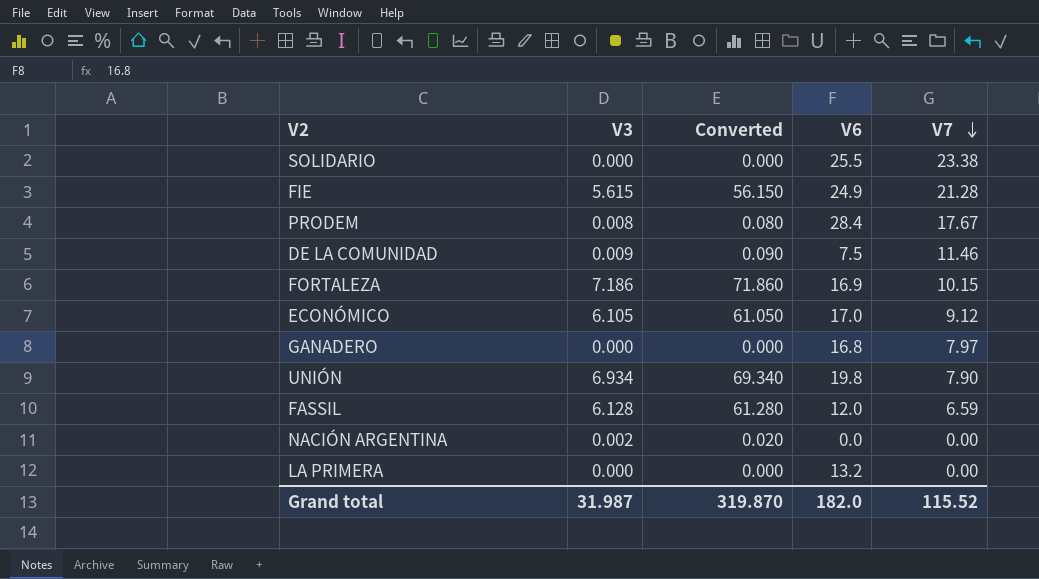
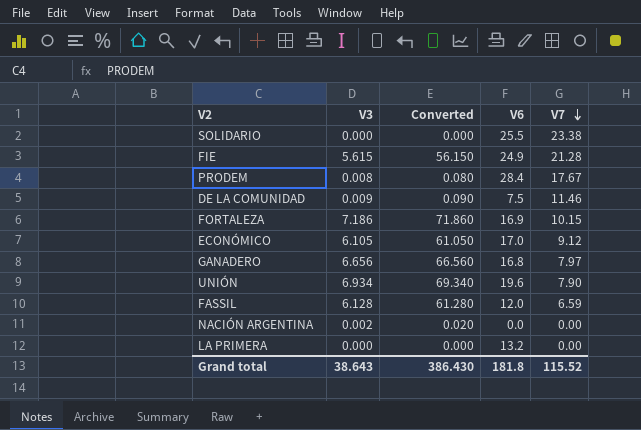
GANADERO | V3: 0.000 -> 6.656
GANADERO | Converted: 0.000 -> 66.560
UNIÓN | V6: 19.8 -> 19.6
Grand total | V3: 31.987 -> 38.643
Grand total | Converted: 319.870 -> 386.430
Grand total | V6: 182.0 -> 181.8

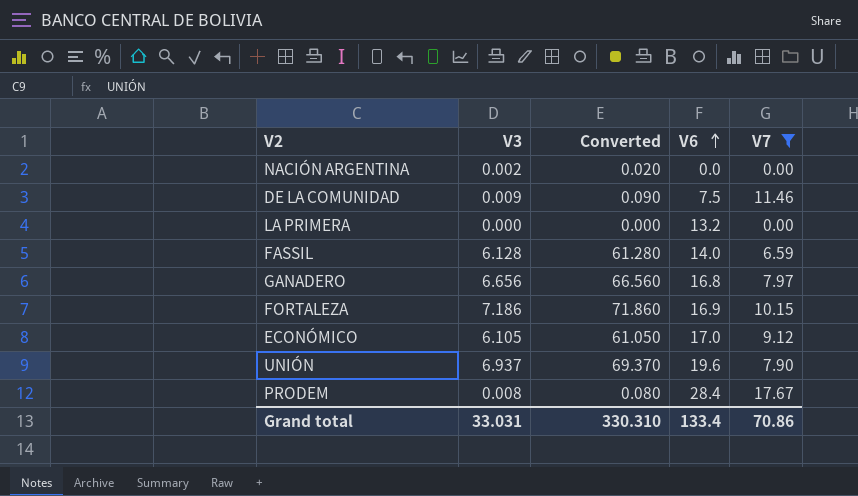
filter: none -> V7 <= 17.67
row order: V7 descending -> V6 ascending
FASSIL | V6: 12.0 -> 14.0
UNIÓN | V3: 6.934 -> 6.937
UNIÓN | Converted: 69.340 -> 69.370
Grand total | V3: 38.643 -> 33.031
Grand total | Converted: 386.430 -> 330.310
Grand total | V6: 181.8 -> 133.4
Grand total | V7: 115.52 -> 70.86

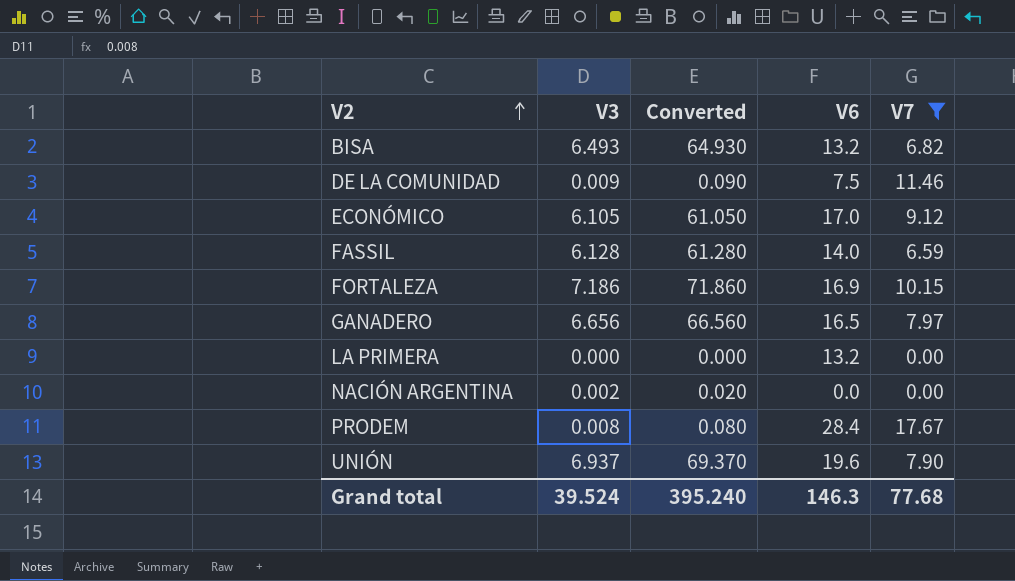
row order: V6 ascending -> V2 ascending
row BISA: none -> 6.493 | 64.930 | 13.2 | 6.82
GANADERO | V6: 16.8 -> 16.5
Grand total | V3: 33.031 -> 39.524
Grand total | Converted: 330.310 -> 395.240
Grand total | V6: 133.4 -> 146.3
Grand total | V7: 70.86 -> 77.68

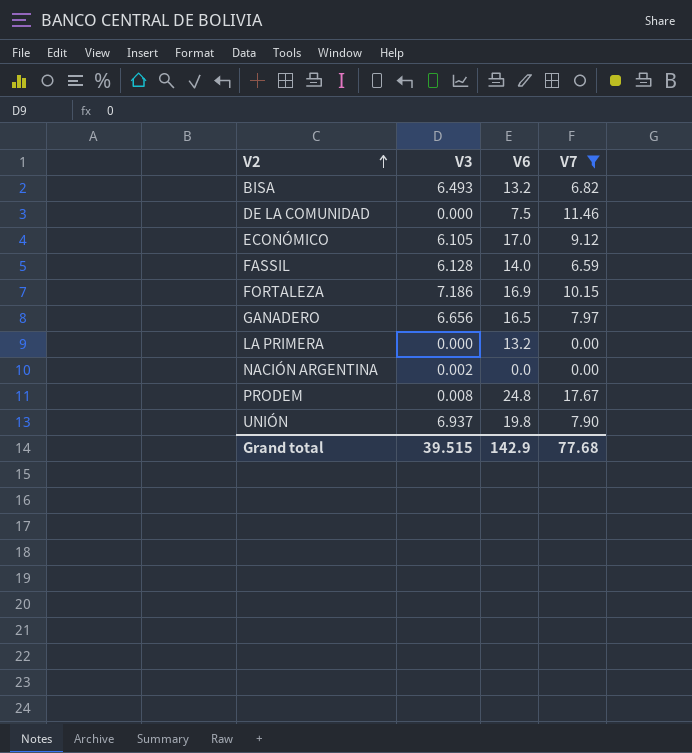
column Converted | formula: [V3] * 10 -> none
DE LA COMUNIDAD | V3: 0.009 -> 0.000
PRODEM | V6: 28.4 -> 24.8
UNIÓN | V6: 19.6 -> 19.8
Grand total | V3: 39.524 -> 39.515
Grand total | V6: 146.3 -> 142.9

